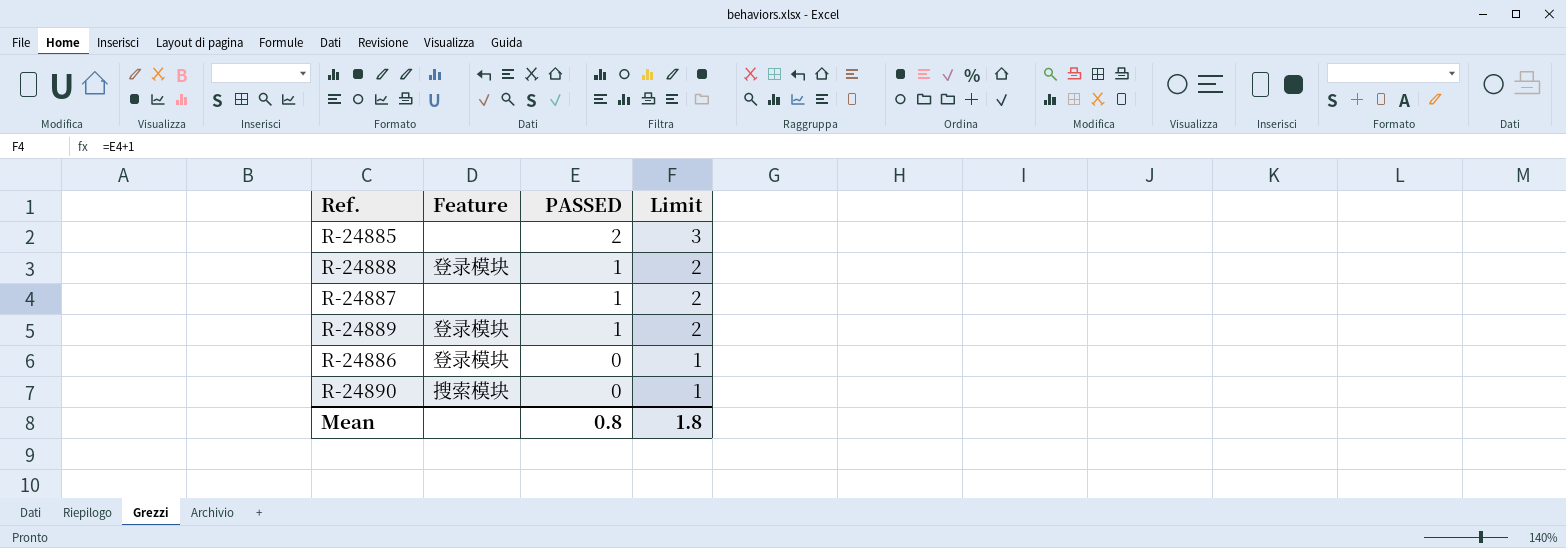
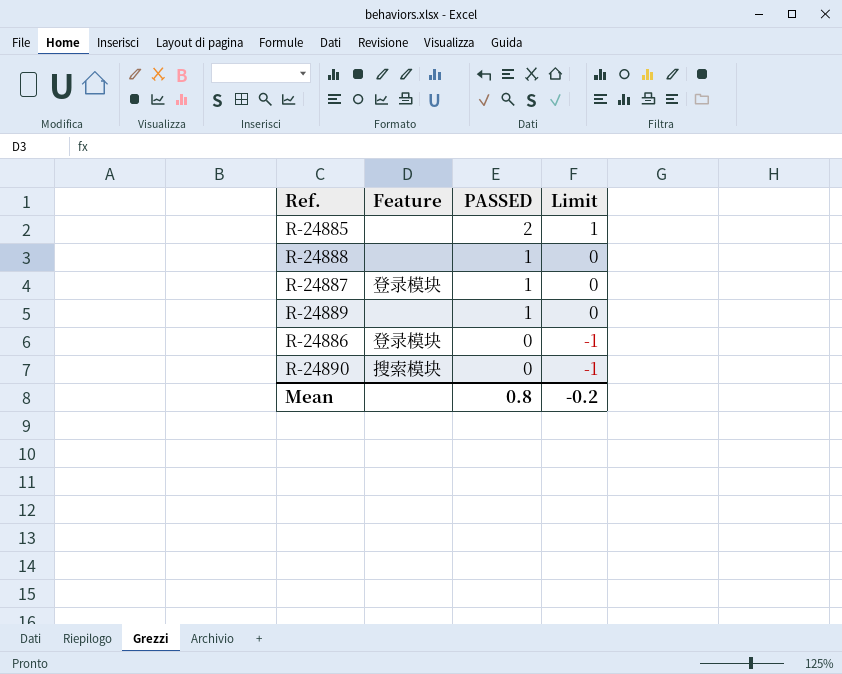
column Limit | formula: [PASSED] + 1 -> [PASSED] - 1
R-24888 | Feature: 登录模块 -> none
R-24887 | Feature: none -> 登录模块
R-24889 | Feature: 登录模块 -> none
Mean | Limit: 1.8 -> -0.2

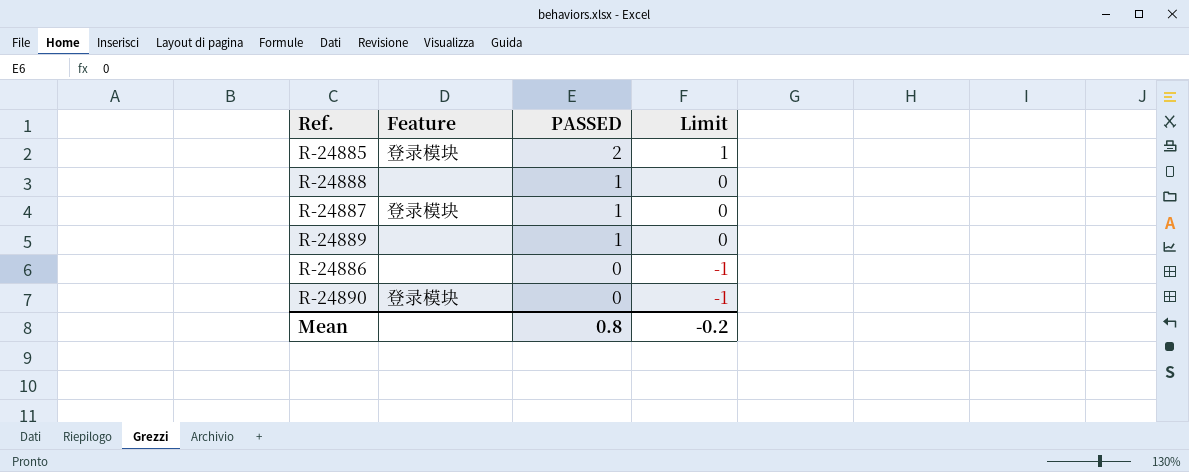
R-24885 | Feature: none -> 登录模块
R-24886 | Feature: 登录模块 -> none
R-24890 | Feature: 搜索模块 -> 登录模块

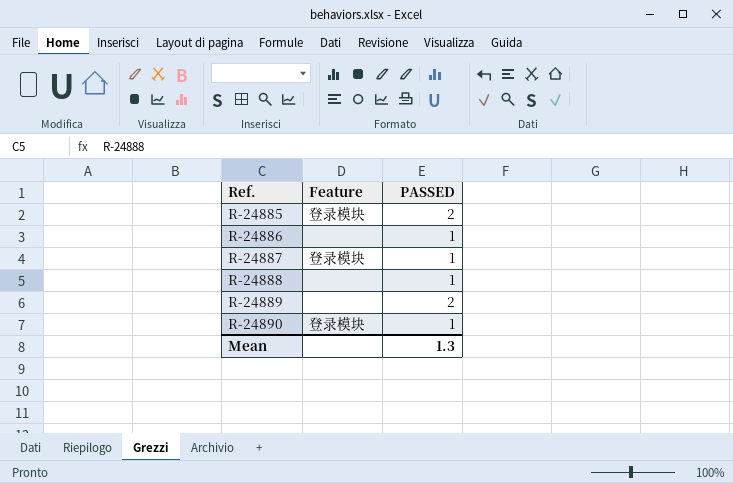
row order: PASSED descending -> Ref. ascending
column Limit | formula: [PASSED] - 1 -> none
R-24886 | PASSED: 0 -> 1
R-24889 | PASSED: 1 -> 2
R-24890 | PASSED: 0 -> 1
Mean | PASSED: 0.8 -> 1.3

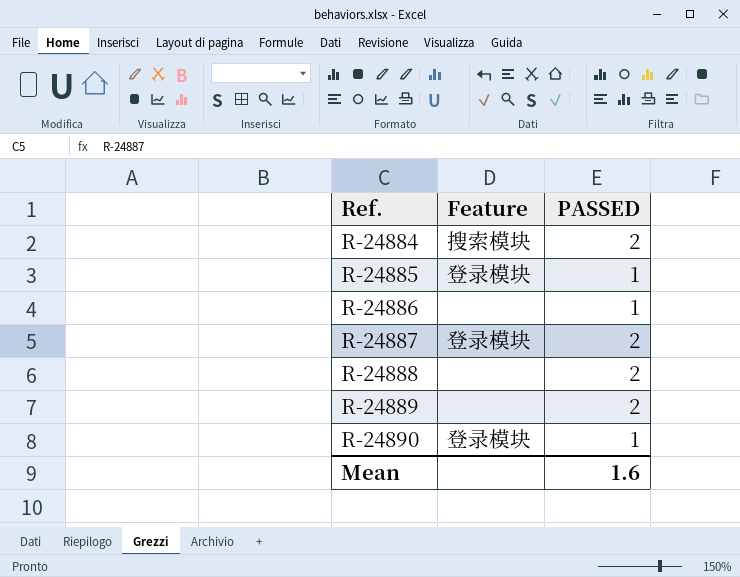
row R-24884: none -> 搜索模块 | 2
R-24885 | PASSED: 2 -> 1
R-24887 | PASSED: 1 -> 2
R-24888 | PASSED: 1 -> 2
Mean | PASSED: 1.3 -> 1.6

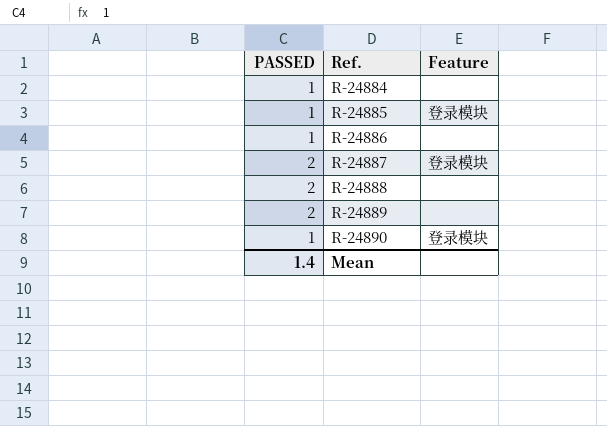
column PASSED | position: 3 -> 1
R-24884 | PASSED: 2 -> 1
R-24884 | Feature: 搜索模块 -> none
Mean | PASSED: 1.6 -> 1.4

